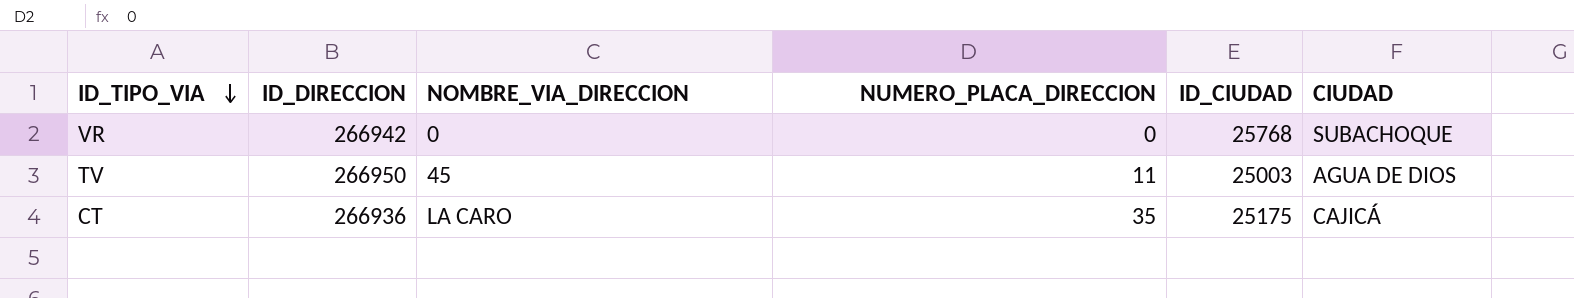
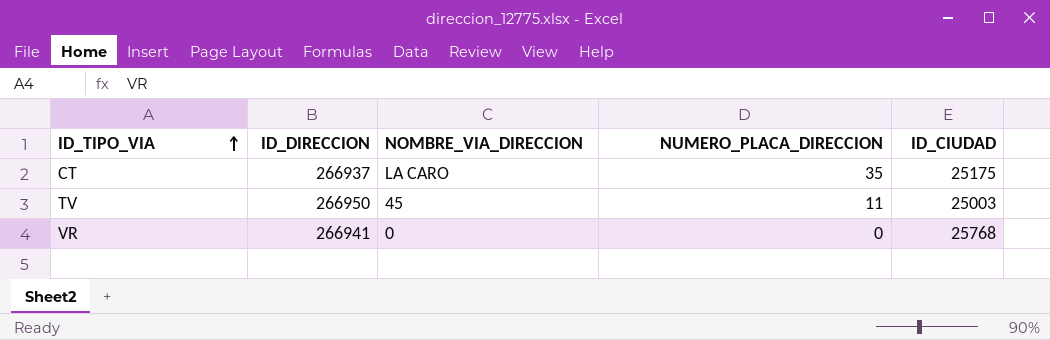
row order: ID_TIPO_VIA descending -> ID_TIPO_VIA ascending
column CIUDAD | position: 6 -> none
CT | ID_DIRECCION: 266936 -> 266937
VR | ID_DIRECCION: 266942 -> 266941

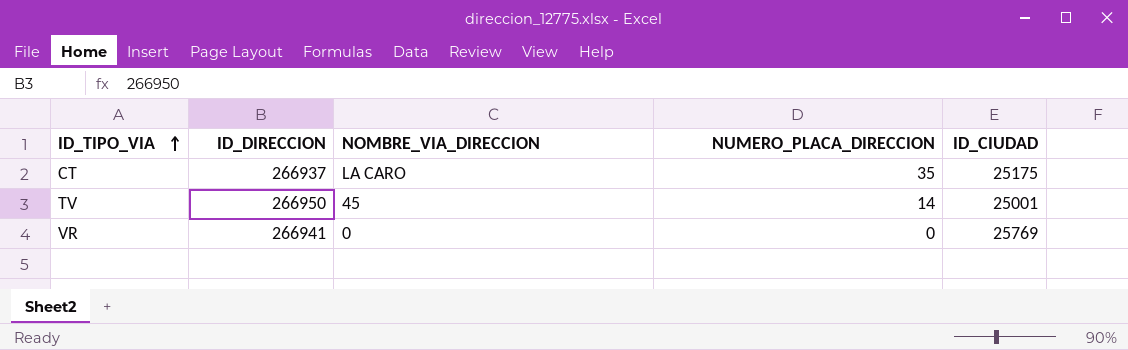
TV | NUMERO_PLACA_DIRECCION: 11 -> 14
TV | ID_CIUDAD: 25003 -> 25001
VR | ID_CIUDAD: 25768 -> 25769

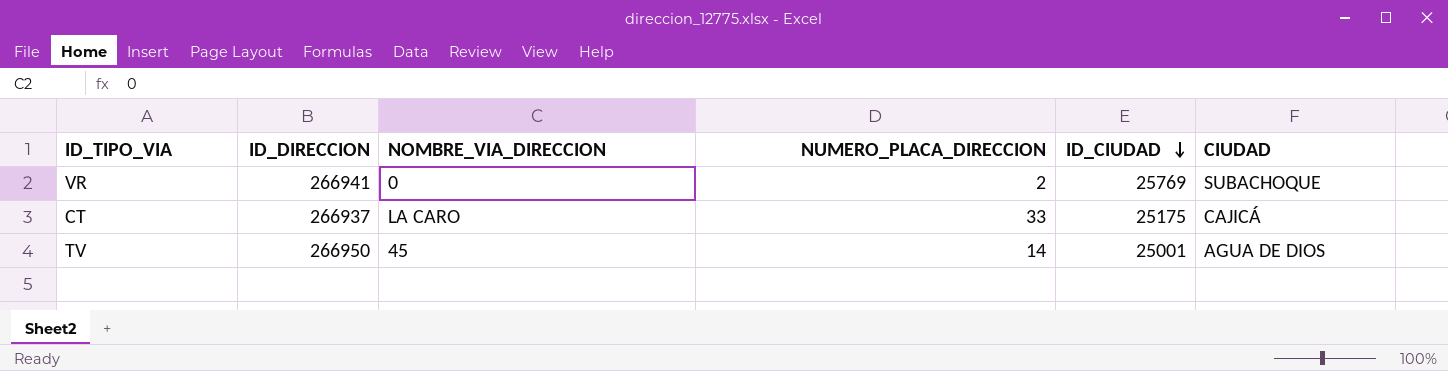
row order: ID_TIPO_VIA ascending -> ID_CIUDAD descending
column CIUDAD | position: none -> 6
VR | NUMERO_PLACA_DIRECCION: 0 -> 2
CT | NUMERO_PLACA_DIRECCION: 35 -> 33

